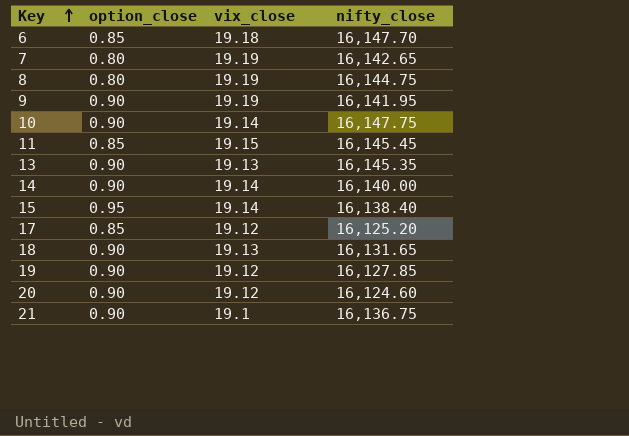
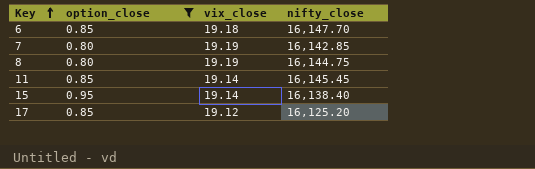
filter: none -> option_close != 0.90
7 | nifty_close: 16,142.65 -> 16,142.85
11 | vix_close: 19.15 -> 19.14

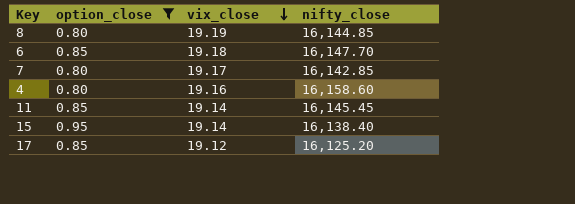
row order: Key ascending -> vix_close descending
8 | nifty_close: 16,144.75 -> 16,144.85
7 | vix_close: 19.19 -> 19.17
row 4: none -> 0.80 | 19.16 | 16,158.60

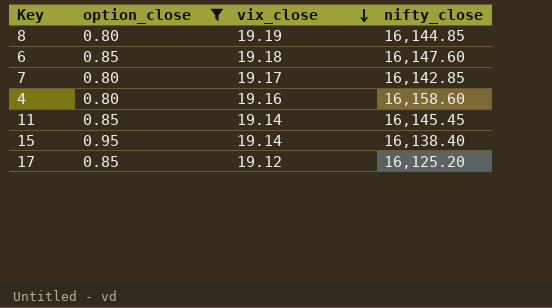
6 | nifty_close: 16,147.70 -> 16,147.60

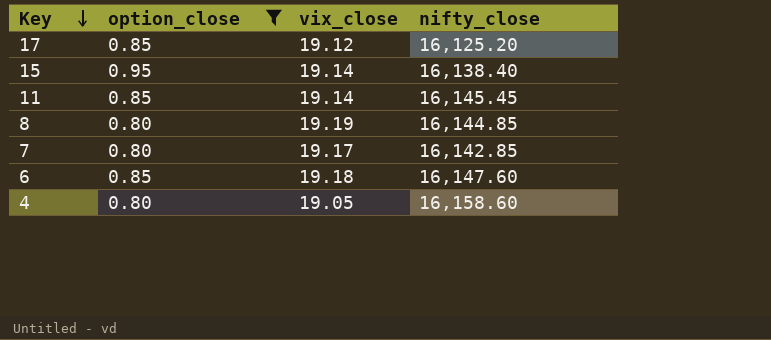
row order: vix_close descending -> Key descending
4 | vix_close: 19.16 -> 19.05

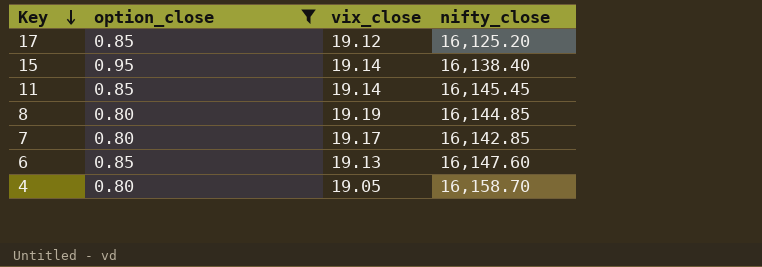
6 | vix_close: 19.18 -> 19.13
4 | nifty_close: 16,158.60 -> 16,158.70

